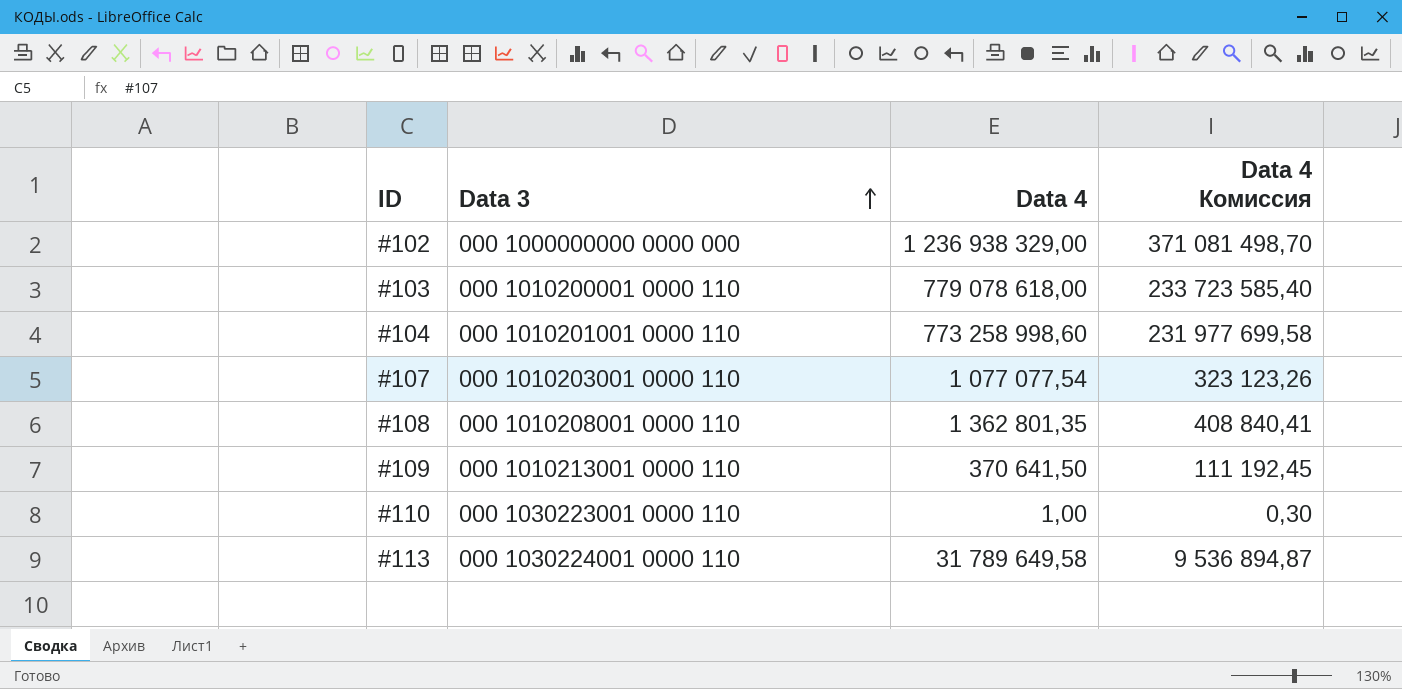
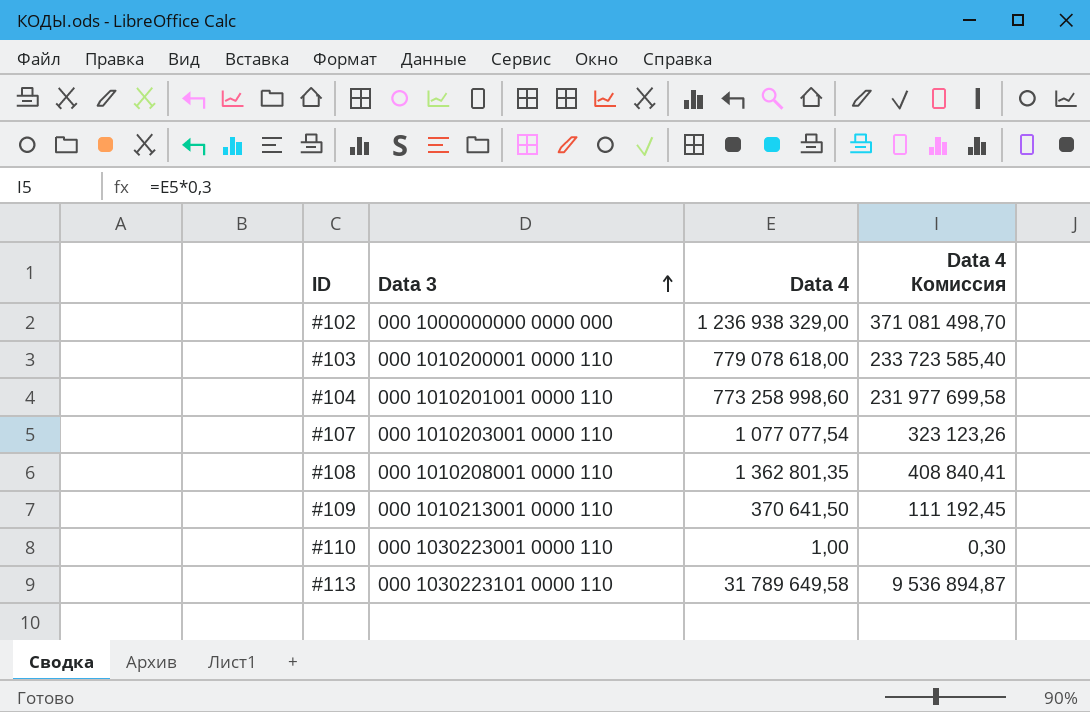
#113 | Data 3: 000 1030224001 0000 110 -> 000 1030223101 0000 110

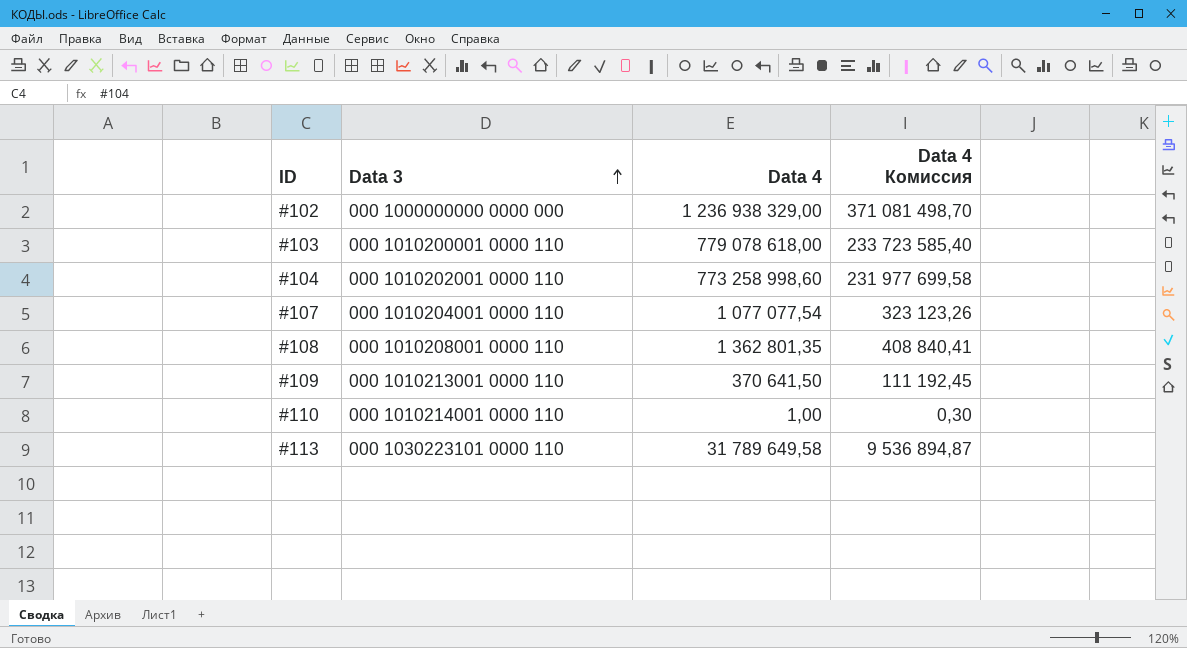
#104 | Data 3: 000 1010201001 0000 110 -> 000 1010202001 0000 110
#107 | Data 3: 000 1010203001 0000 110 -> 000 1010204001 0000 110
#110 | Data 3: 000 1030223001 0000 110 -> 000 1010214001 0000 110

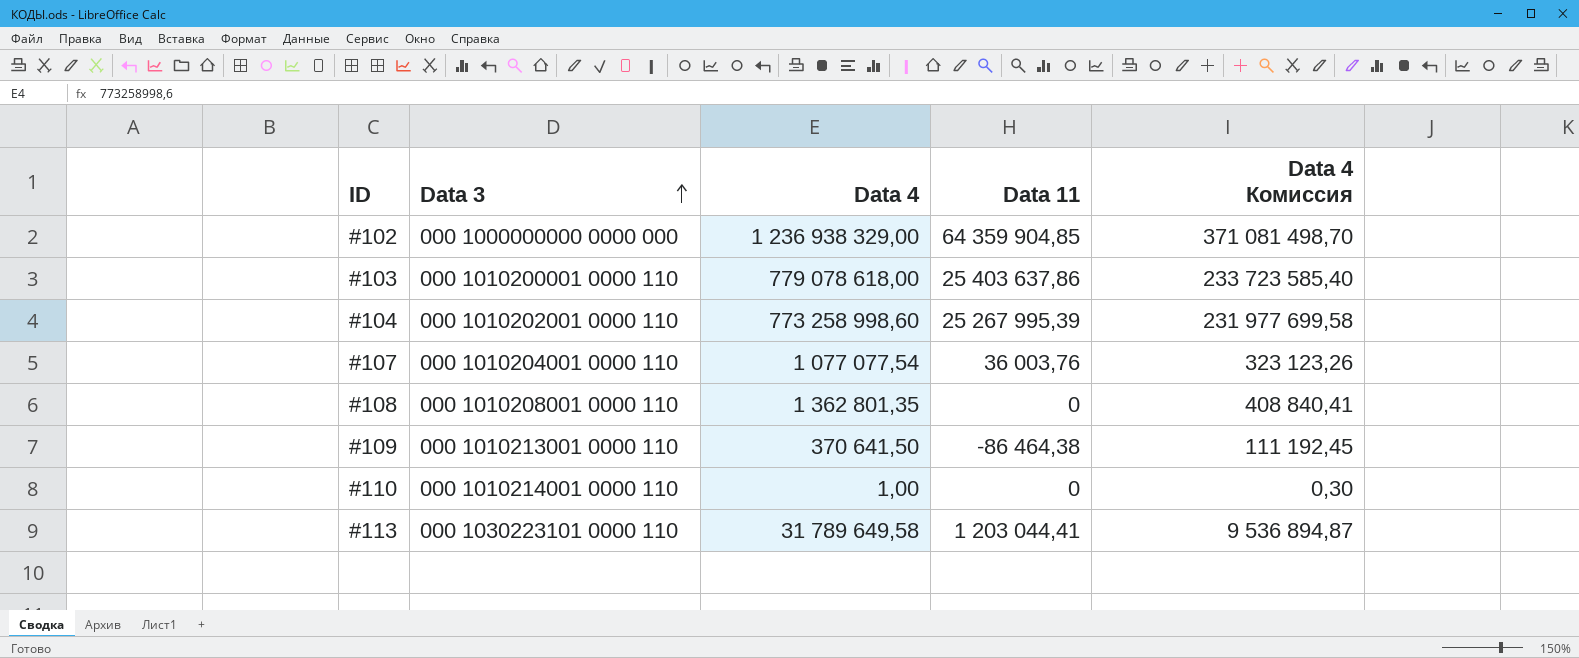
column Data 11 | position: none -> 4

